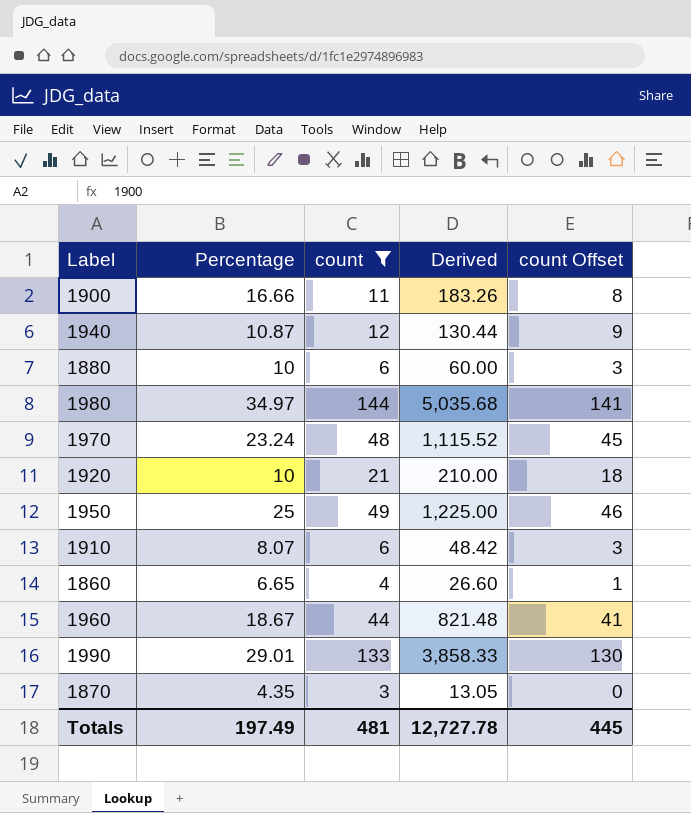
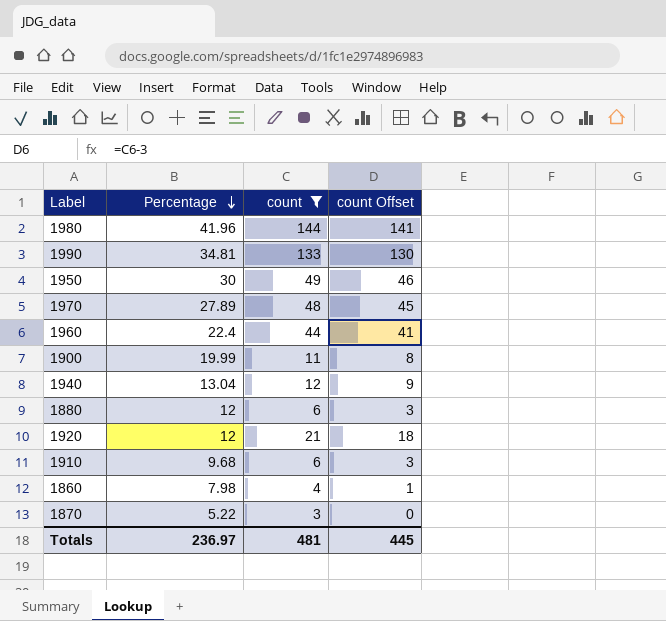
row order: none -> Percentage descending
column Derived | formula: [Percentage] * [count] -> none
1980 | Percentage: 34.97 -> 41.96
1990 | Percentage: 29.01 -> 34.81
1950 | Percentage: 25 -> 30
1970 | Percentage: 23.24 -> 27.89
1960 | Percentage: 18.67 -> 22.4
1900 | Percentage: 16.66 -> 19.99
1940 | Percentage: 10.87 -> 13.04
1880 | Percentage: 10 -> 12
1920 | Percentage: 10 -> 12
1910 | Percentage: 8.07 -> 9.68
1860 | Percentage: 6.65 -> 7.98
1870 | Percentage: 4.35 -> 5.22
Totals | Percentage: 197.49 -> 236.97

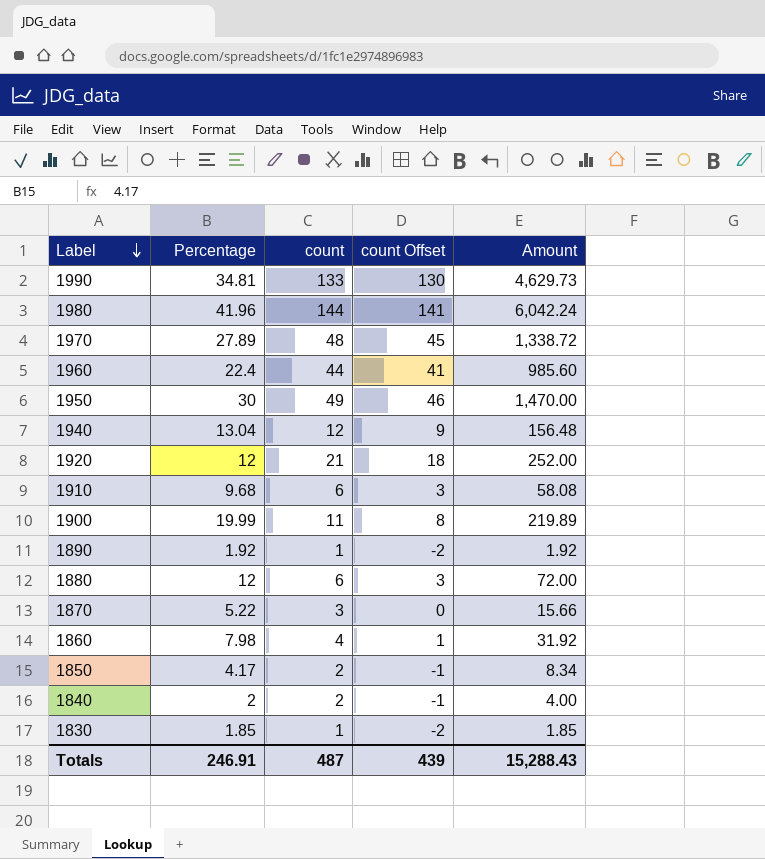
filter: count >= 3 -> none
row order: Percentage descending -> Label descending
column Amount | formula: none -> [Percentage] * [count]
Totals | Percentage: 236.97 -> 246.91
Totals | count: 481 -> 487
Totals | count Offset: 445 -> 439

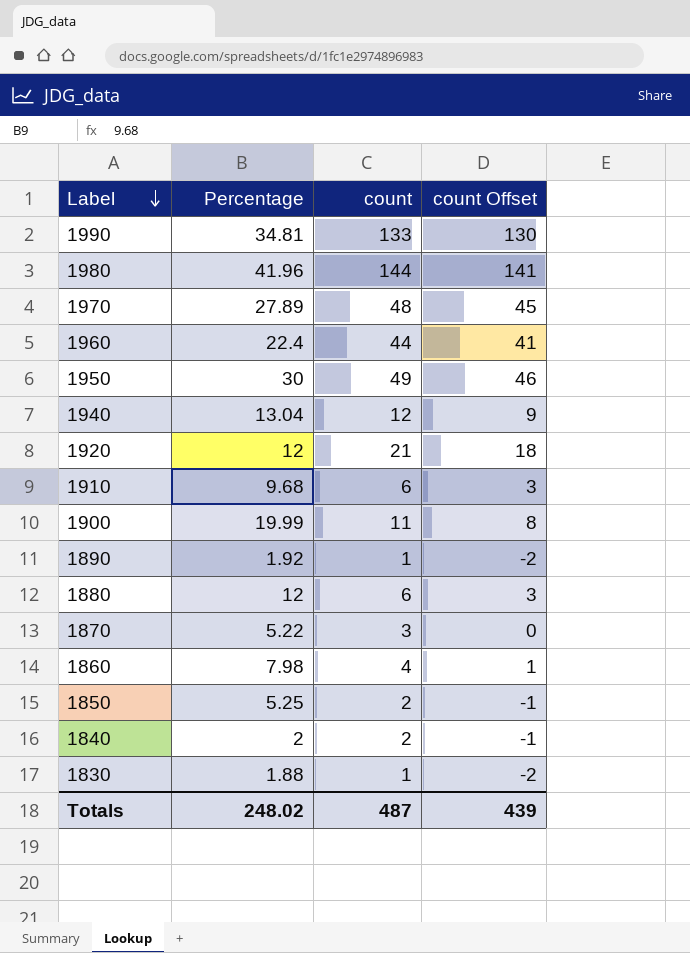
column Amount | formula: [Percentage] * [count] -> none
1850 | Percentage: 4.17 -> 5.25
1830 | Percentage: 1.85 -> 1.88
Totals | Percentage: 246.91 -> 248.02

